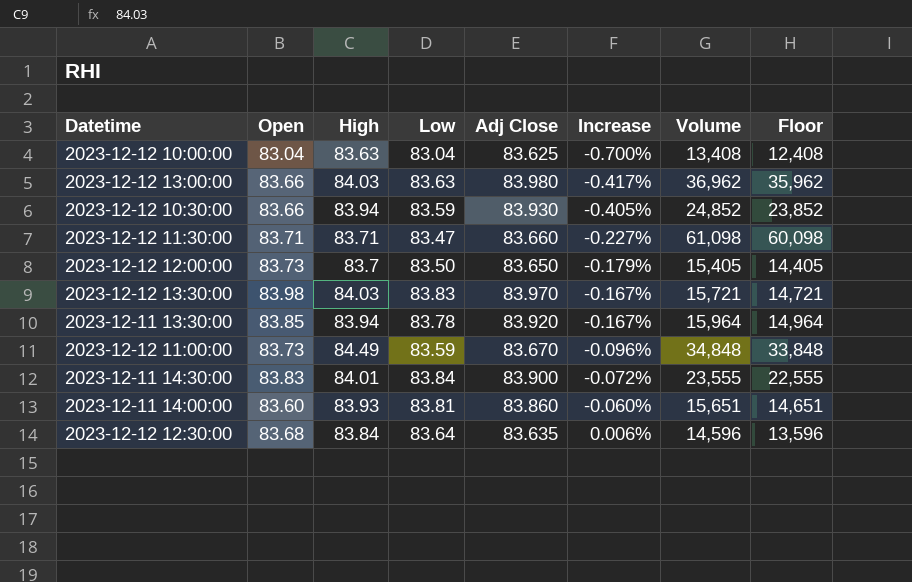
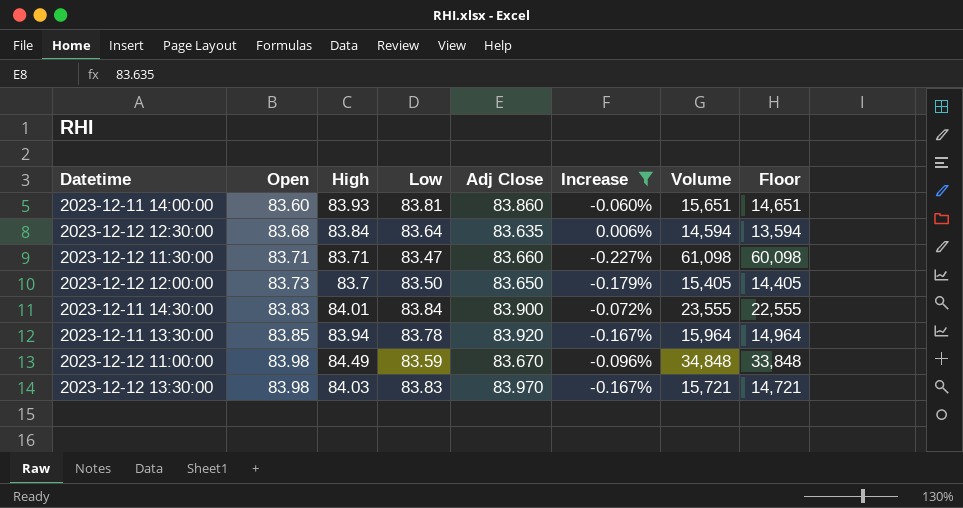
filter: none -> Increase >= -0.227%
row order: Increase ascending -> Open ascending
2023-12-12 12:30:00 | Volume: 14,596 -> 14,594
2023-12-12 12:30:00 | Floor: 13,596 -> 13,594
2023-12-12 11:00:00 | Open: 83.73 -> 83.98

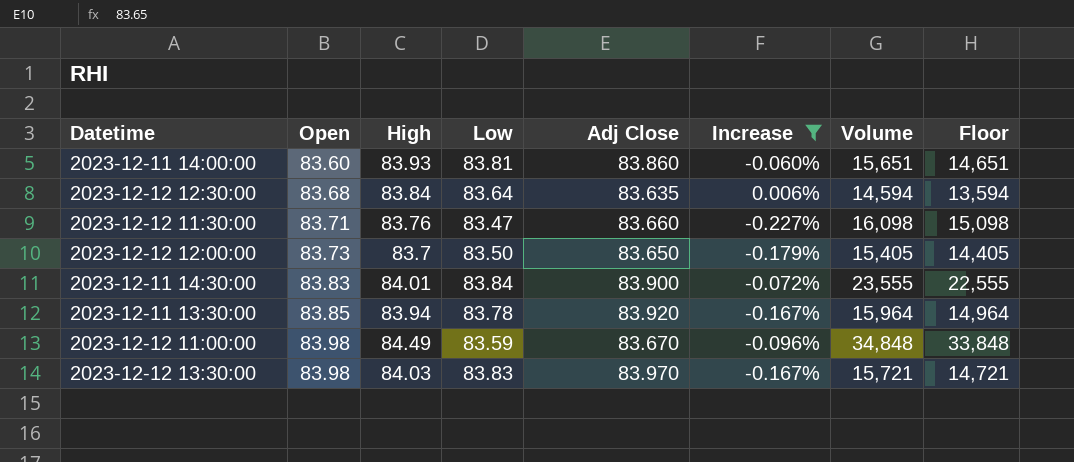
2023-12-12 11:30:00 | High: 83.71 -> 83.76
2023-12-12 11:30:00 | Volume: 61,098 -> 16,098
2023-12-12 11:30:00 | Floor: 60,098 -> 15,098

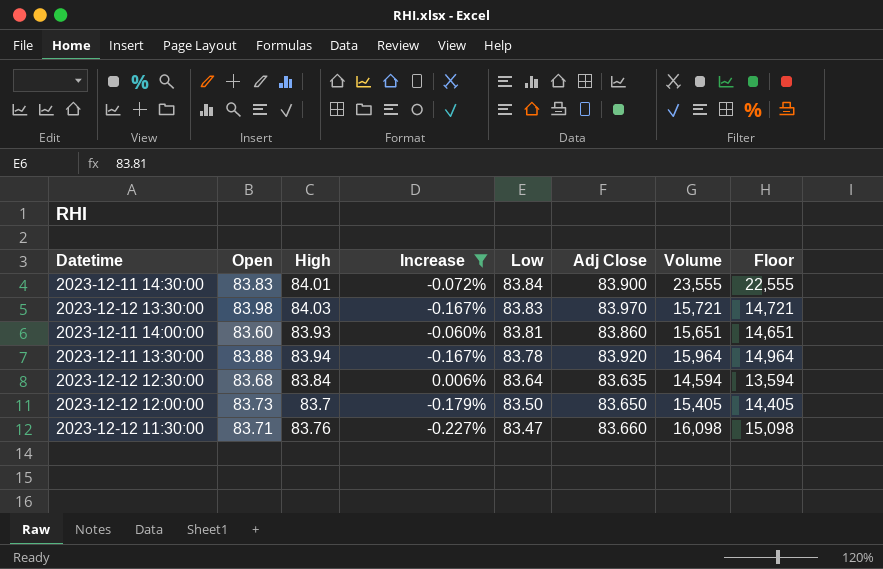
row order: Open ascending -> Low descending
column Increase | position: 6 -> 4
row 2023-12-12 11:00:00: 83.98 | 84.49 | 83.59 | 83.670 | -0.096% | 34,848 | 33,848 -> none
2023-12-11 13:30:00 | Open: 83.85 -> 83.88

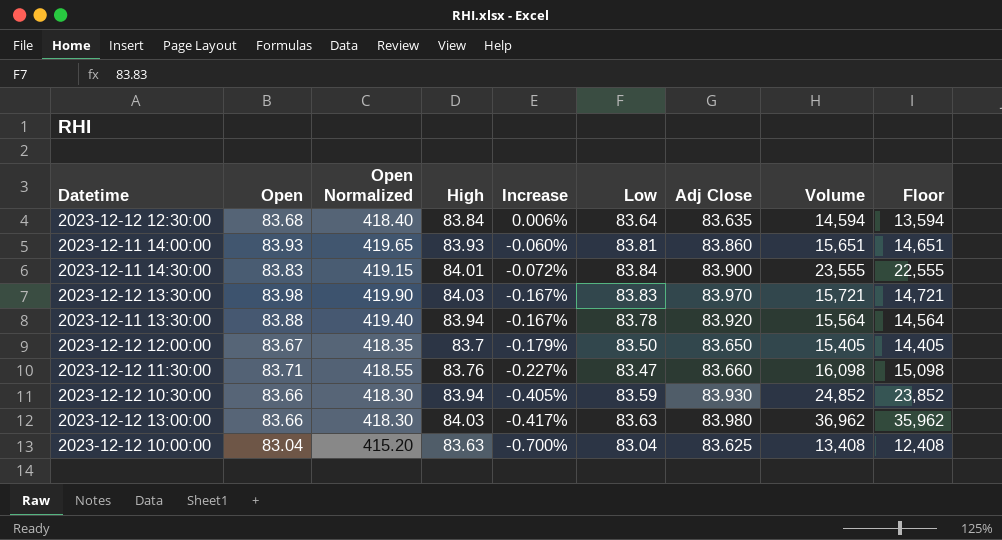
filter: Increase >= -0.227% -> none
row order: Low descending -> Increase descending
column Open Normalized | formula: none -> [Open] * 5
2023-12-11 14:00:00 | Open: 83.60 -> 83.93
2023-12-11 13:30:00 | Volume: 15,964 -> 15,564
2023-12-11 13:30:00 | Floor: 14,964 -> 14,564
2023-12-12 12:00:00 | Open: 83.73 -> 83.67

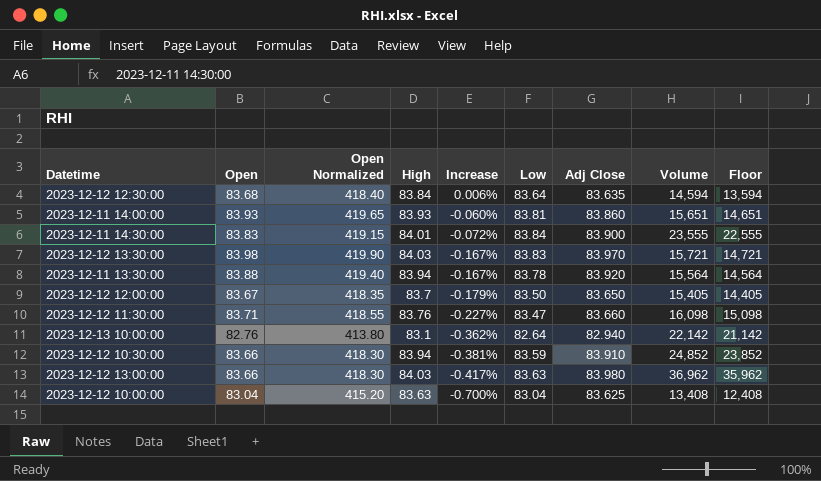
row 2023-12-13 10:00:00: none -> 82.76 | 413.80 | 83.1 | -0.362% | 82.64 | 82.940 | 22,142 | 21,142
2023-12-12 10:30:00 | Increase: -0.405% -> -0.381%
2023-12-12 10:30:00 | Adj Close: 83.930 -> 83.910

